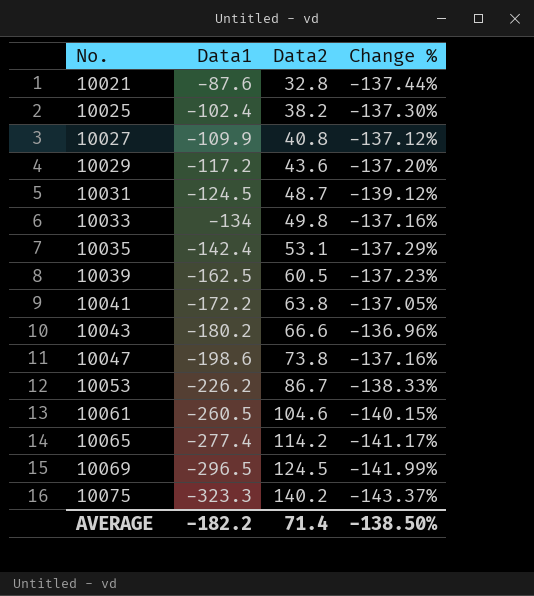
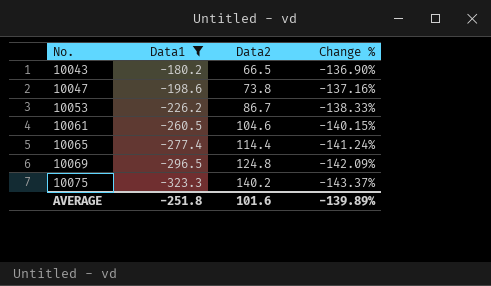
filter: none -> Data1 <= -180.2
10043 | Data2: 66.6 -> 66.5
10043 | Change %: -136.96% -> -136.90%
10065 | Data2: 114.2 -> 114.4
10065 | Change %: -141.17% -> -141.24%
10069 | Data2: 124.5 -> 124.8
10069 | Change %: -141.99% -> -142.09%
AVERAGE | Data1: -182.2 -> -251.8
AVERAGE | Data2: 71.4 -> 101.6
AVERAGE | Change %: -138.50% -> -139.89%

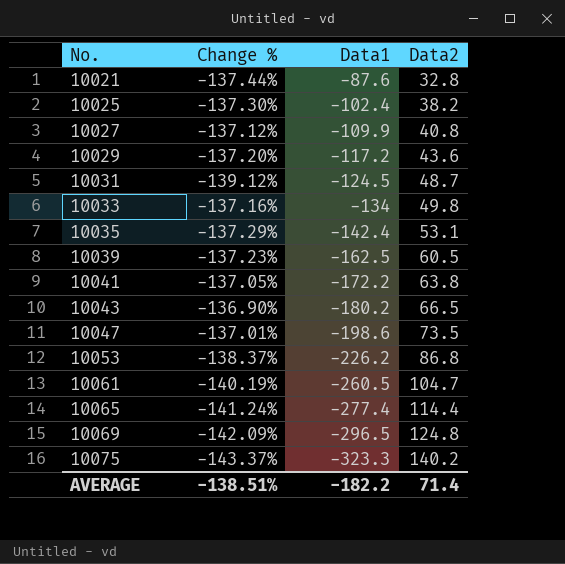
filter: Data1 <= -180.2 -> none
column Change % | position: 4 -> 2
10047 | Change %: -137.16% -> -137.01%
10047 | Data2: 73.8 -> 73.5
10053 | Change %: -138.33% -> -138.37%
10053 | Data2: 86.7 -> 86.8
10061 | Change %: -140.15% -> -140.19%
10061 | Data2: 104.6 -> 104.7
AVERAGE | Change %: -139.89% -> -138.51%
AVERAGE | Data1: -251.8 -> -182.2
AVERAGE | Data2: 101.6 -> 71.4

